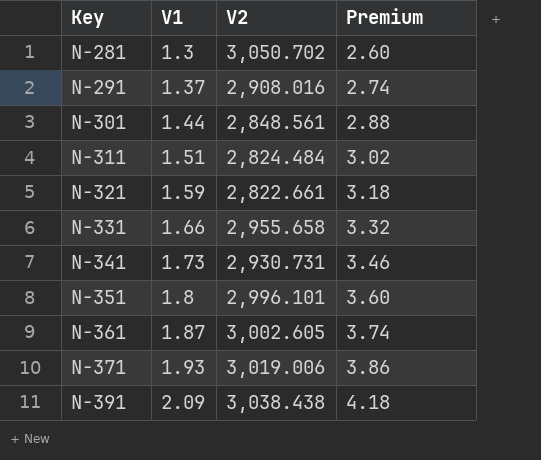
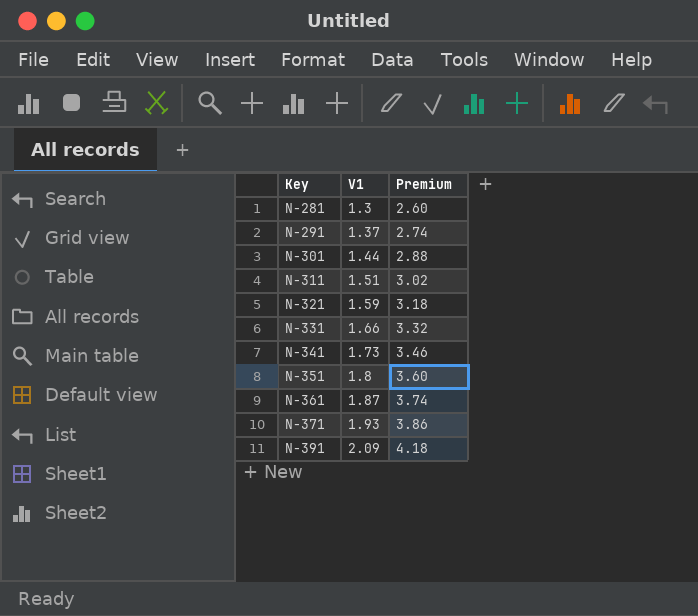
column V2 | position: 3 -> none

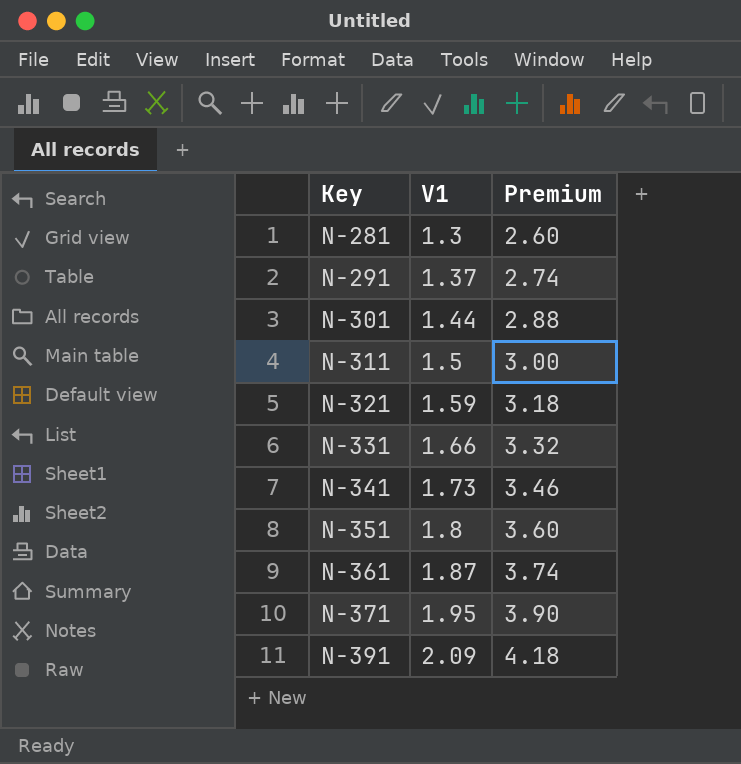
N-311 | V1: 1.51 -> 1.5
N-311 | Premium: 3.02 -> 3.00
N-371 | V1: 1.93 -> 1.95
N-371 | Premium: 3.86 -> 3.90

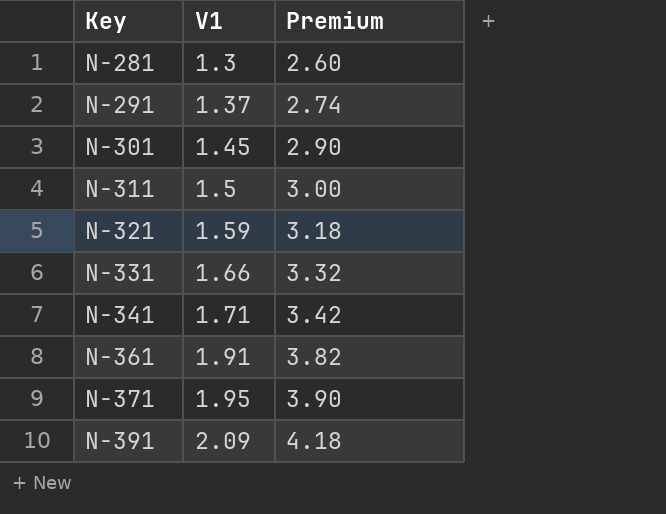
row N-351: 1.8 | 3.60 -> none
N-301 | V1: 1.44 -> 1.45
N-301 | Premium: 2.88 -> 2.90
N-341 | V1: 1.73 -> 1.71
N-341 | Premium: 3.46 -> 3.42
N-361 | V1: 1.87 -> 1.91
N-361 | Premium: 3.74 -> 3.82

